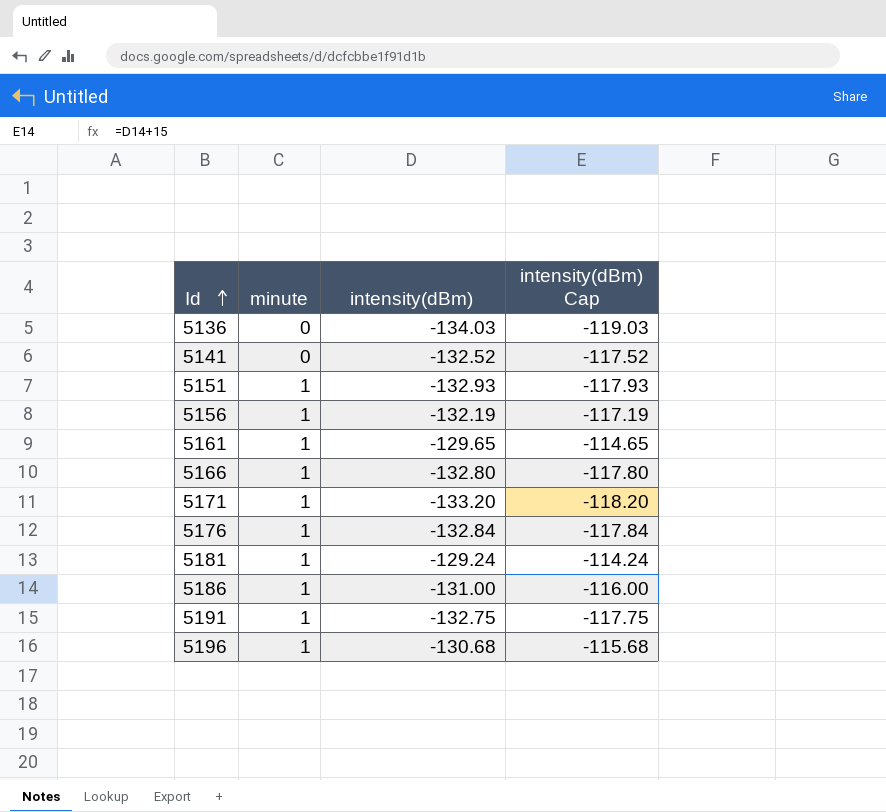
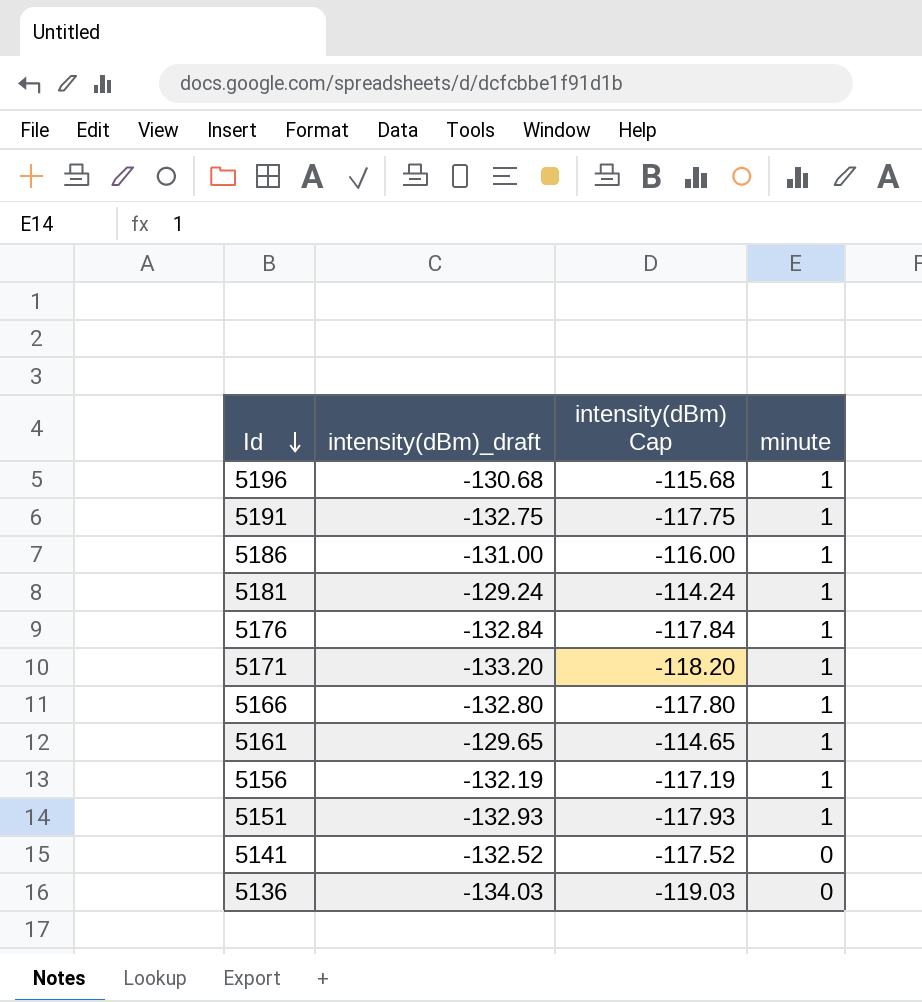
row order: Id ascending -> Id descending
column name: intensity(dBm) -> intensity(dBm)_draft
column minute | position: 2 -> 4

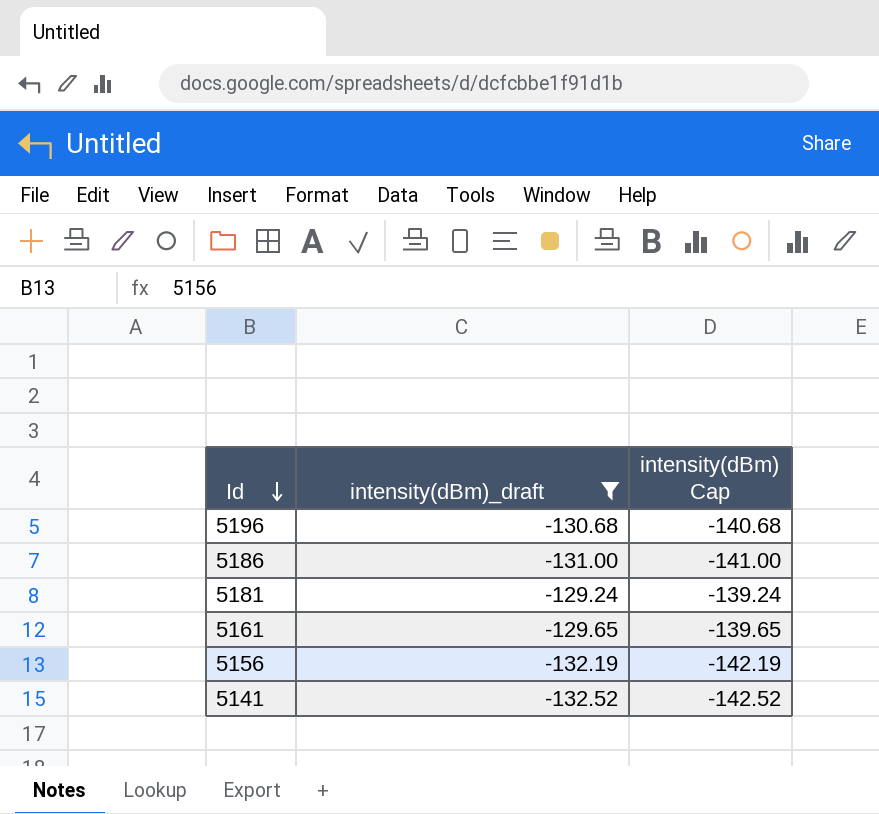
filter: none -> intensity(dBm)_draft >= -132.52
column minute | position: 4 -> none
column intensity(dBm) Cap | formula: [intensity(dBm)_draft] + 15 -> [intensity(dBm)_draft] - 10

